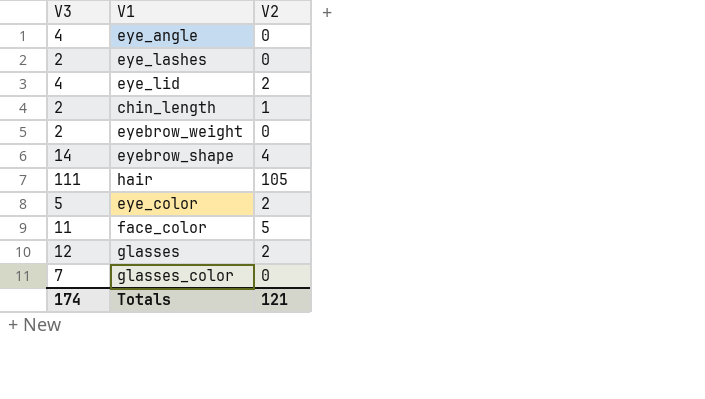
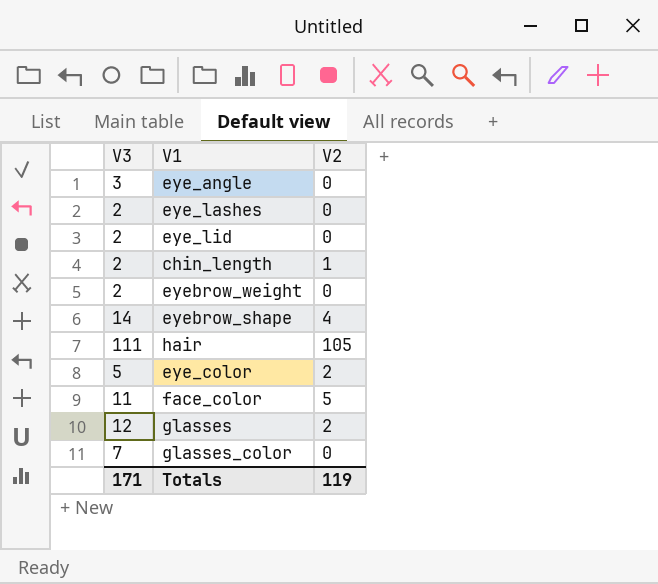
eye_angle | V3: 4 -> 3
eye_lid | V3: 4 -> 2
eye_lid | V2: 2 -> 0
Totals | V3: 174 -> 171
Totals | V2: 121 -> 119

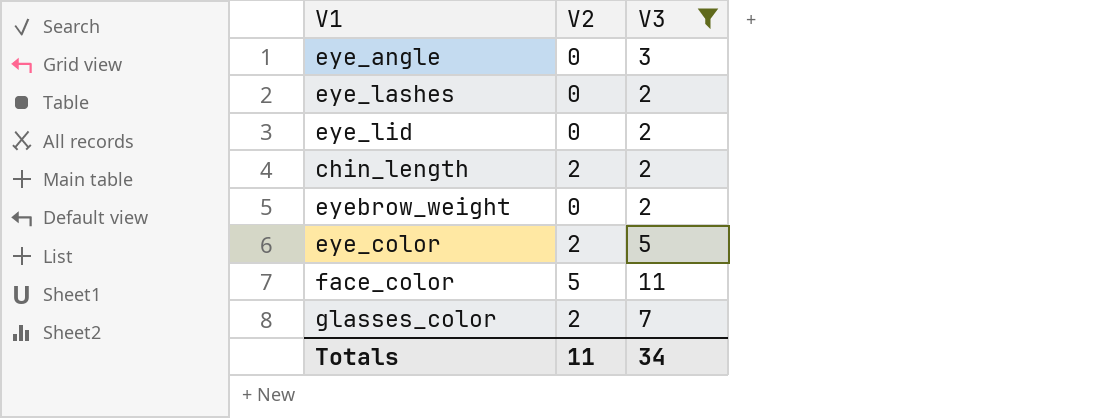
filter: none -> V3 <= 11
column V3 | position: 1 -> 3
chin_length | V2: 1 -> 2
glasses_color | V2: 0 -> 2
Totals | V2: 119 -> 11
Totals | V3: 171 -> 34

